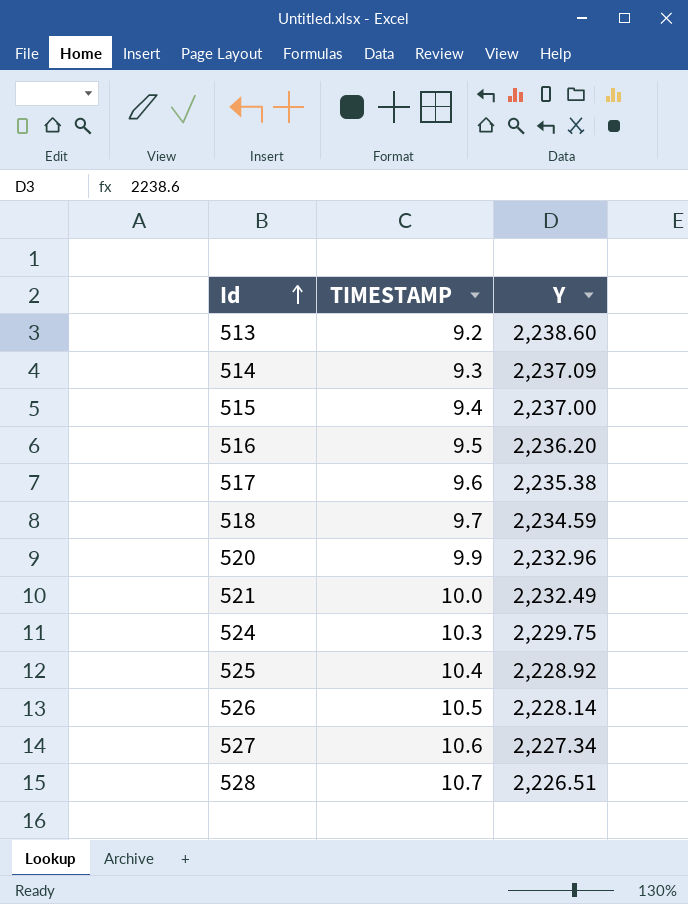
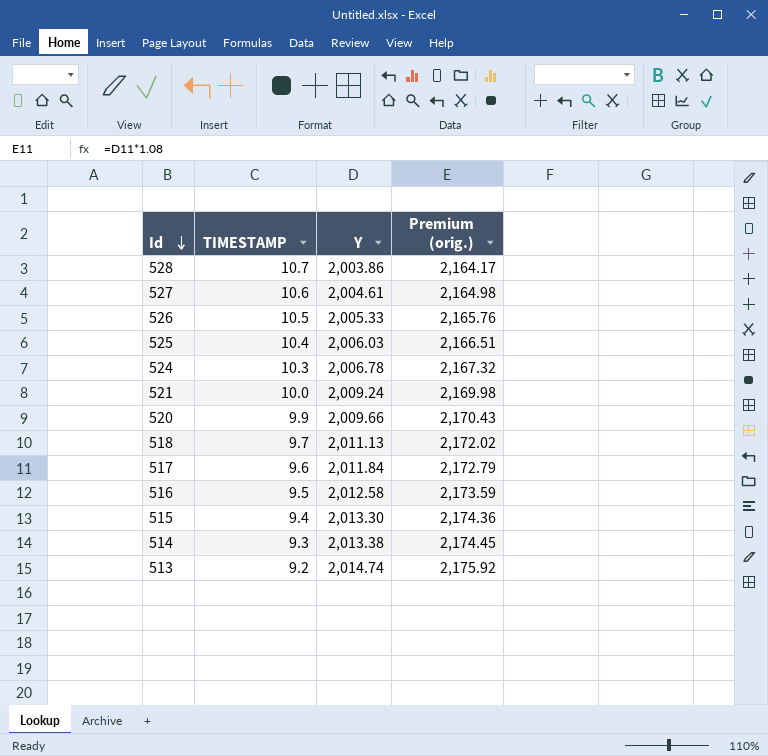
row order: Id ascending -> Id descending
column Premium (orig.) | formula: none -> [Y] * 1.08
528 | Y: 2,226.51 -> 2,003.86
527 | Y: 2,227.34 -> 2,004.61
526 | Y: 2,228.14 -> 2,005.33
525 | Y: 2,228.92 -> 2,006.03
524 | Y: 2,229.75 -> 2,006.78
521 | Y: 2,232.49 -> 2,009.24
520 | Y: 2,232.96 -> 2,009.66
518 | Y: 2,234.59 -> 2,011.13
517 | Y: 2,235.38 -> 2,011.84
516 | Y: 2,236.20 -> 2,012.58
515 | Y: 2,237.00 -> 2,013.30
514 | Y: 2,237.09 -> 2,013.38
513 | Y: 2,238.60 -> 2,014.74

